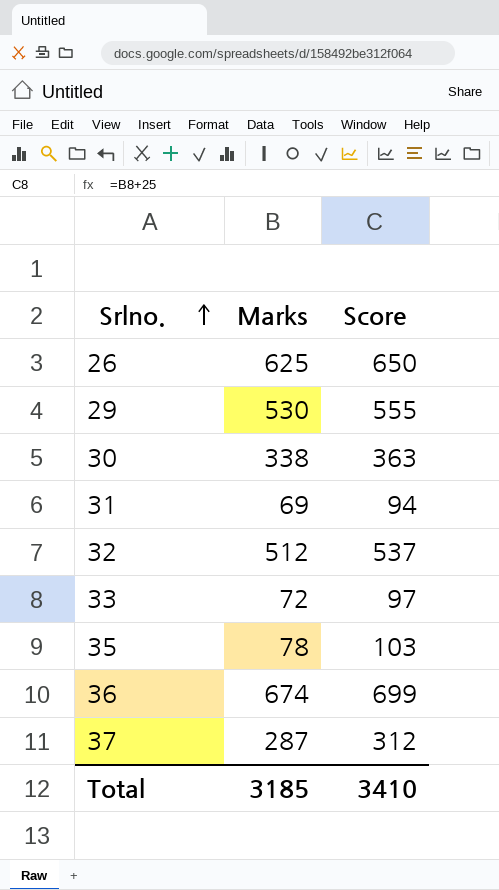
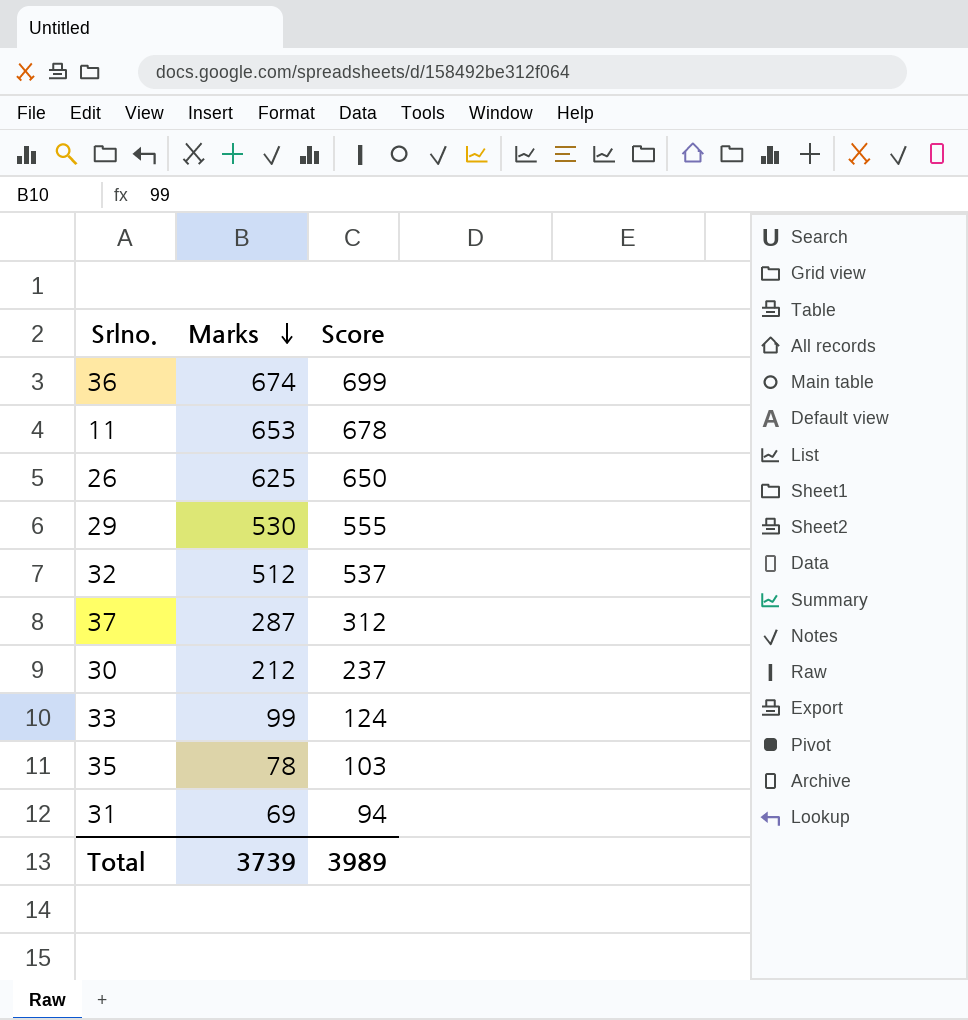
row order: Srlno. ascending -> Marks descending
row 11: none -> 653 | 678
30 | Marks: 338 -> 212
30 | Score: 363 -> 237
33 | Marks: 72 -> 99
33 | Score: 97 -> 124
Total | Marks: 3185 -> 3739
Total | Score: 3410 -> 3989

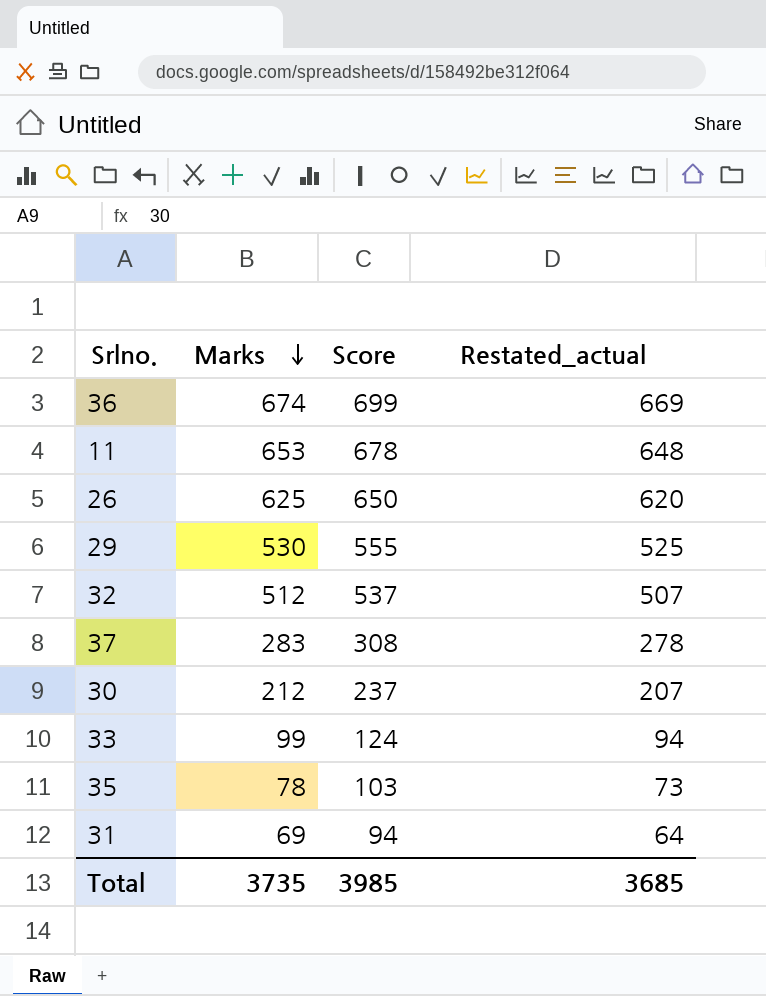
column Restated_actual | formula: none -> [Marks] - 5
37 | Marks: 287 -> 283
37 | Score: 312 -> 308
Total | Marks: 3739 -> 3735
Total | Score: 3989 -> 3985

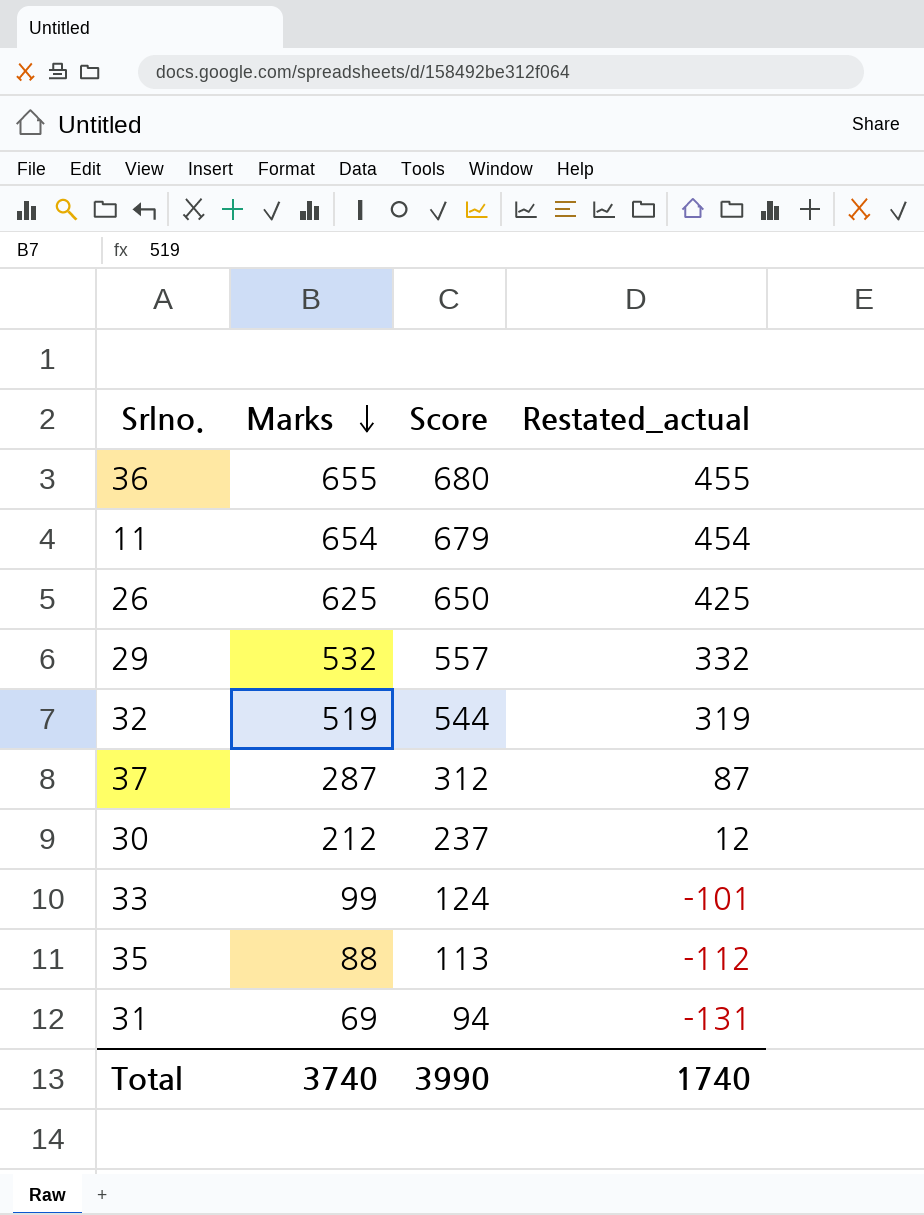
column Restated_actual | formula: [Marks] - 5 -> [Marks] - 200
36 | Marks: 674 -> 655
36 | Score: 699 -> 680
11 | Marks: 653 -> 654
11 | Score: 678 -> 679
29 | Marks: 530 -> 532
29 | Score: 555 -> 557
32 | Marks: 512 -> 519
32 | Score: 537 -> 544
37 | Marks: 283 -> 287
37 | Score: 308 -> 312
35 | Marks: 78 -> 88
35 | Score: 103 -> 113
Total | Marks: 3735 -> 3740
Total | Score: 3985 -> 3990
Total | Restated_actual: 3685 -> 1740

